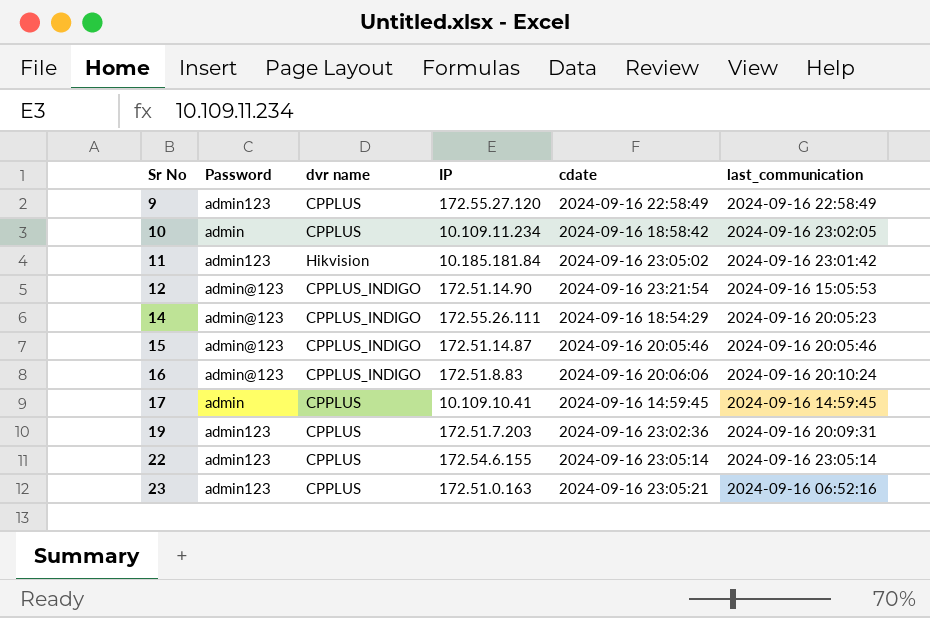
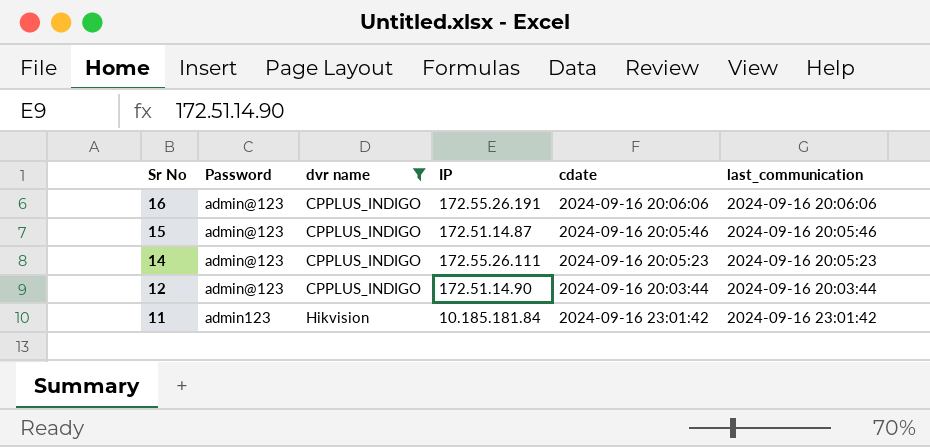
filter: none -> dvr name != CPPLUS
row order: Sr No ascending -> Sr No descending
16 | IP: 172.51.8.83 -> 172.55.26.191
16 | last_communication: 2024-09-16 20:10:24 -> 2024-09-16 20:06:06
14 | cdate: 2024-09-16 18:54:29 -> 2024-09-16 20:05:23
12 | cdate: 2024-09-16 23:21:54 -> 2024-09-16 20:03:44
12 | last_communication: 2024-09-16 15:05:53 -> 2024-09-16 20:03:44
11 | cdate: 2024-09-16 23:05:02 -> 2024-09-16 23:01:42

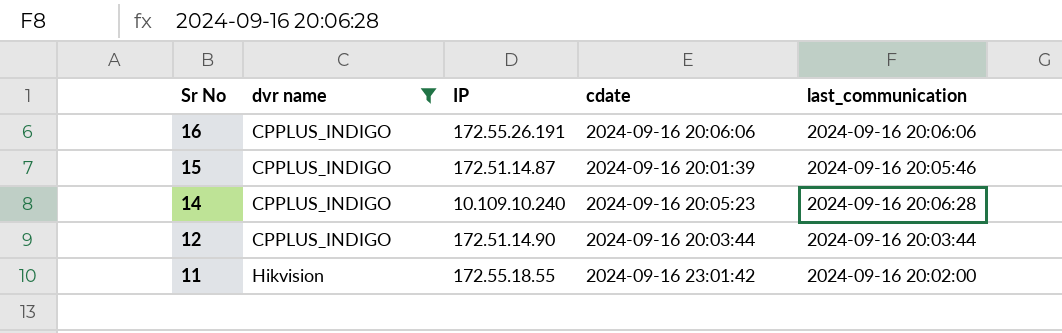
column Password | position: 2 -> none
15 | cdate: 2024-09-16 20:05:46 -> 2024-09-16 20:01:39
14 | IP: 172.55.26.111 -> 10.109.10.240
14 | last_communication: 2024-09-16 20:05:23 -> 2024-09-16 20:06:28
11 | IP: 10.185.181.84 -> 172.55.18.55
11 | last_communication: 2024-09-16 23:01:42 -> 2024-09-16 20:02:00

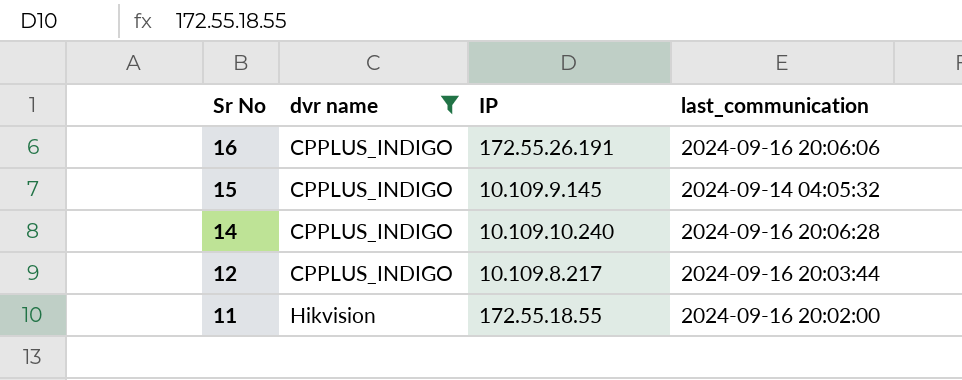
column cdate | position: 4 -> none
15 | IP: 172.51.14.87 -> 10.109.9.145
15 | last_communication: 2024-09-16 20:05:46 -> 2024-09-14 04:05:32
12 | IP: 172.51.14.90 -> 10.109.8.217

